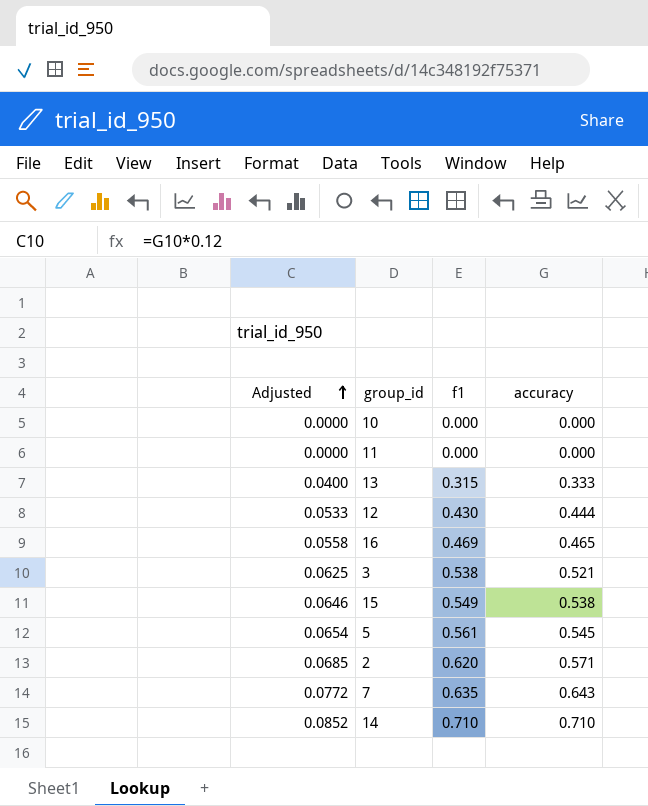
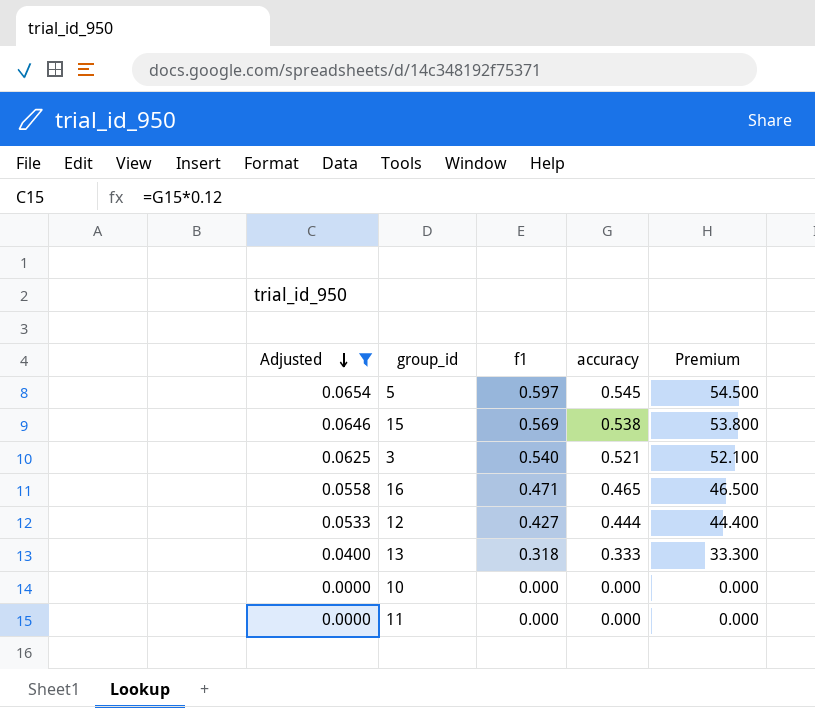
filter: none -> Adjusted <= 0.0654
row order: Adjusted ascending -> Adjusted descending
column Premium | formula: none -> [accuracy] * 100
5 | f1: 0.561 -> 0.597
15 | f1: 0.549 -> 0.569
3 | f1: 0.538 -> 0.540
16 | f1: 0.469 -> 0.471
12 | f1: 0.430 -> 0.427
13 | f1: 0.315 -> 0.318

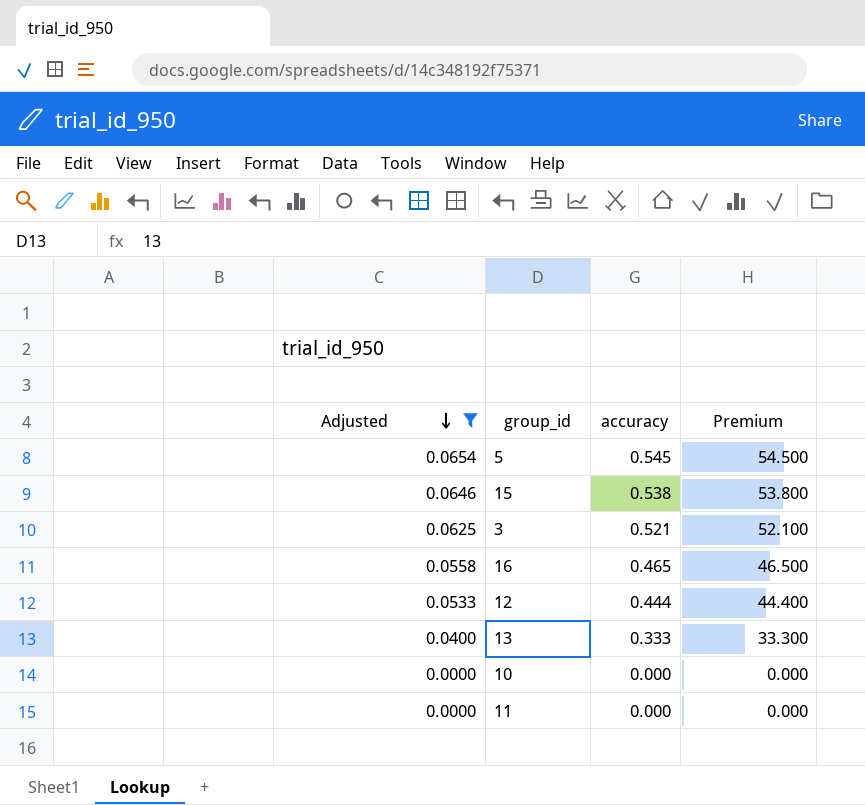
column f1 | position: 3 -> none

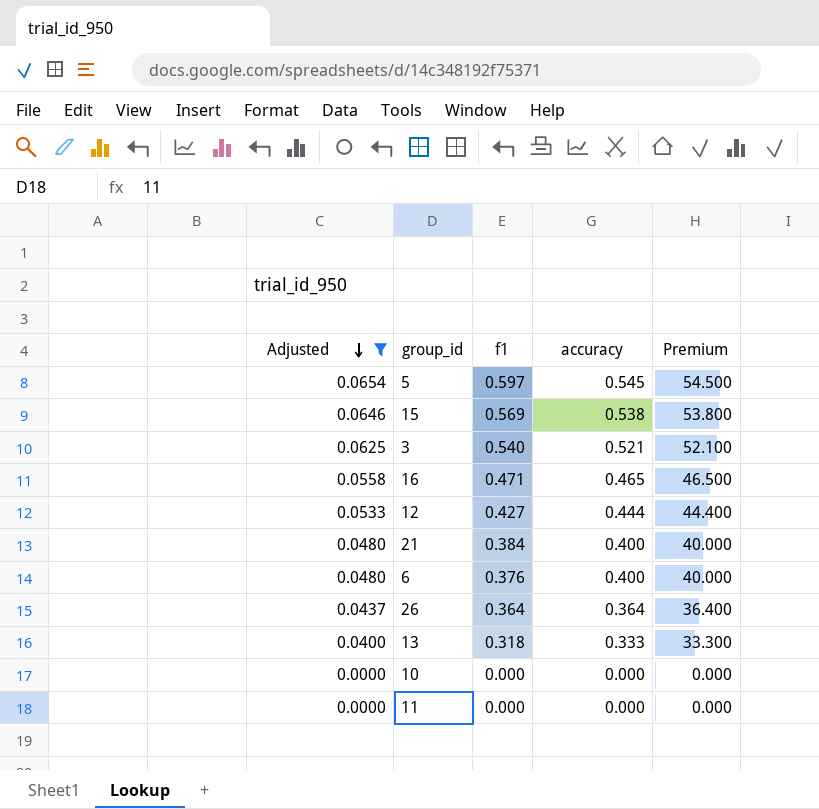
column f1 | position: none -> 3
row 21: none -> 0.0480 | 0.384 | 0.400 | 40.000
row 6: none -> 0.0480 | 0.376 | 0.400 | 40.000
row 26: none -> 0.0437 | 0.364 | 0.364 | 36.400

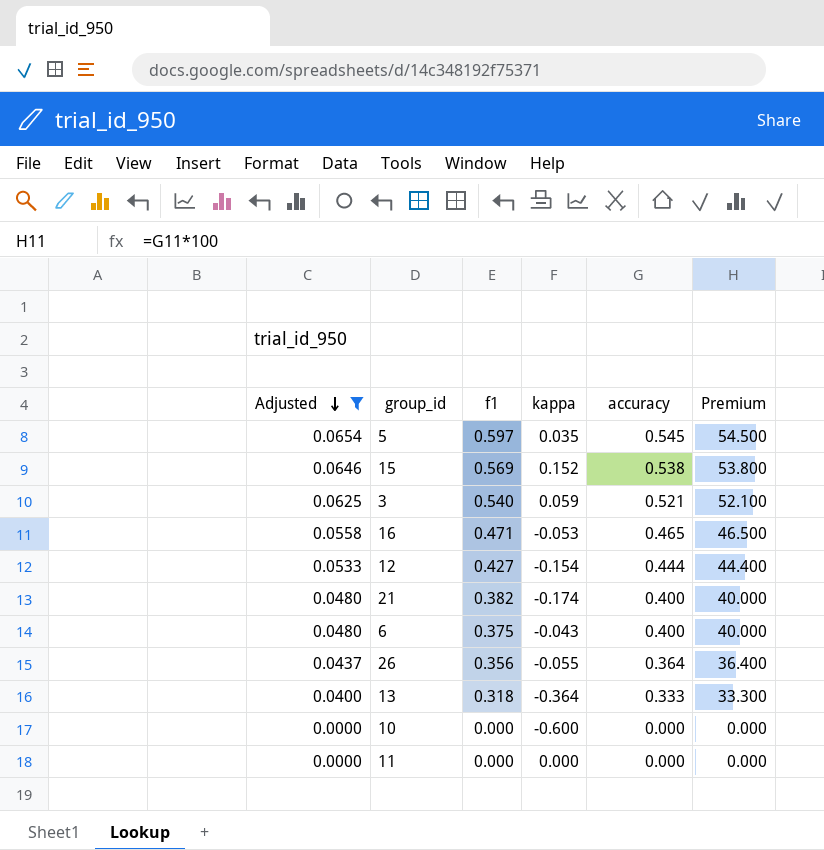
column kappa | position: none -> 4
21 | f1: 0.384 -> 0.382
6 | f1: 0.376 -> 0.375
26 | f1: 0.364 -> 0.356

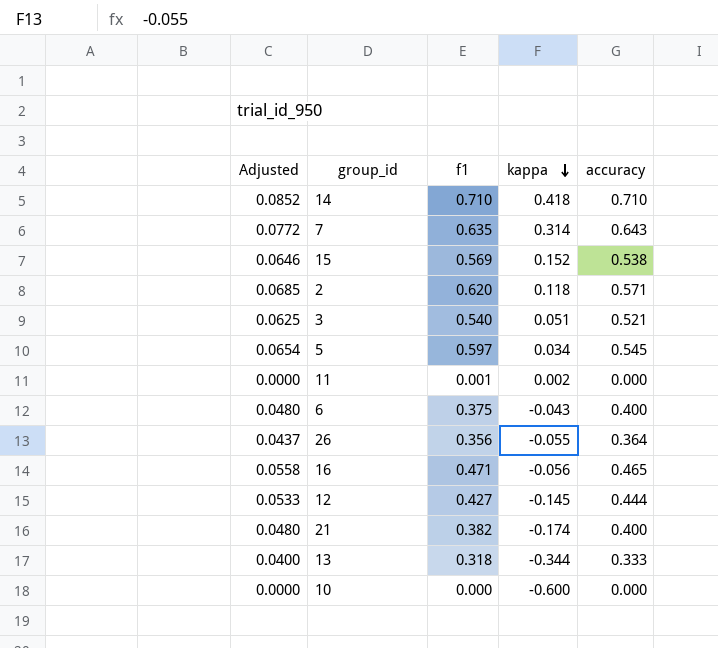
filter: Adjusted <= 0.0654 -> none
row order: Adjusted descending -> kappa descending
column Premium | formula: [accuracy] * 100 -> none
3 | kappa: 0.059 -> 0.051
5 | kappa: 0.035 -> 0.034
11 | f1: 0.000 -> 0.001
11 | kappa: 0.000 -> 0.002
16 | kappa: -0.053 -> -0.056
12 | kappa: -0.154 -> -0.145
13 | kappa: -0.364 -> -0.344

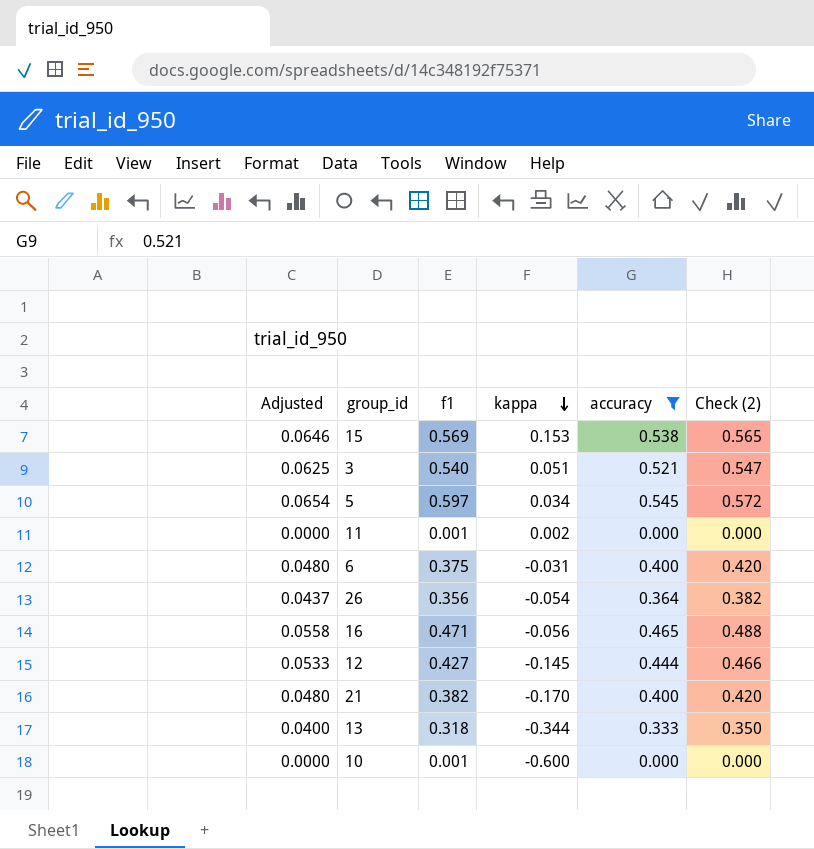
filter: none -> accuracy <= 0.545
column Check (2) | formula: none -> [accuracy] * 1.05
15 | kappa: 0.152 -> 0.153
6 | kappa: -0.043 -> -0.031
26 | kappa: -0.055 -> -0.054
21 | kappa: -0.174 -> -0.170
10 | f1: 0.000 -> 0.001

